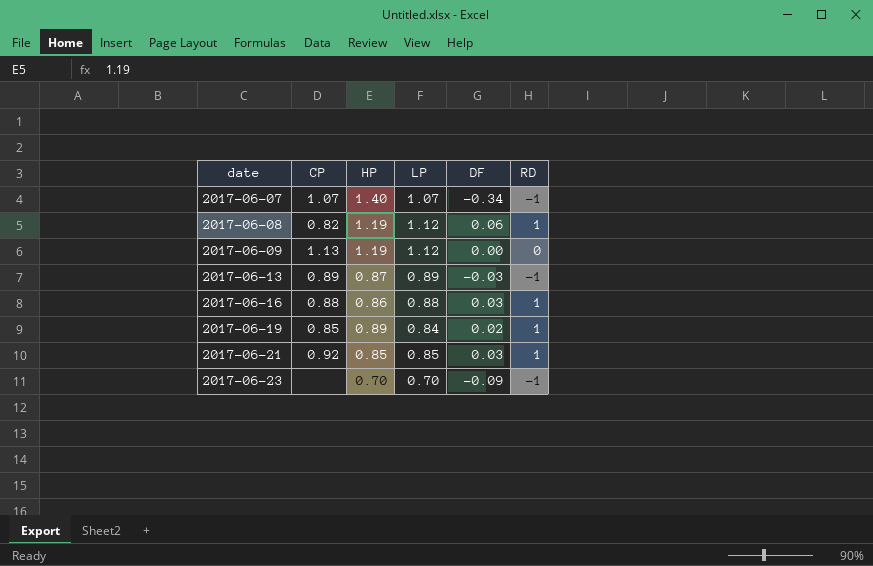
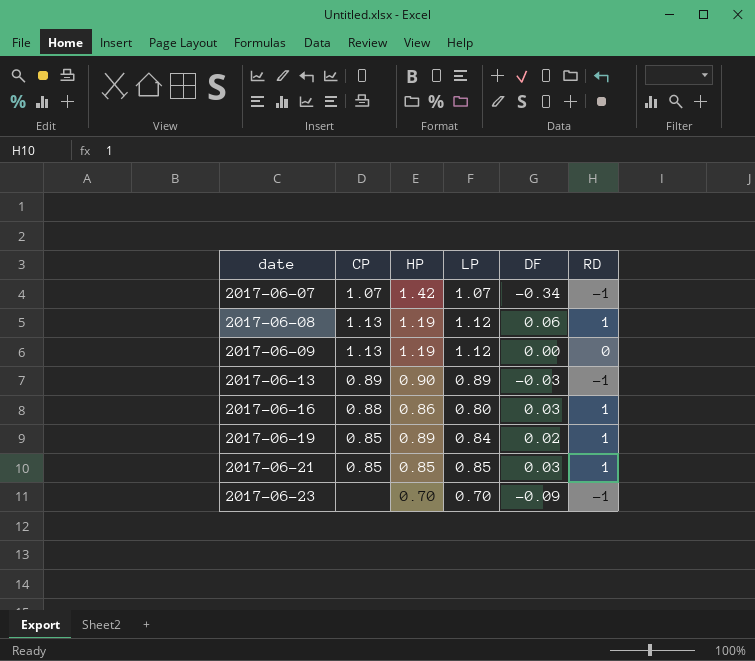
2017-06-07 | HP: 1.40 -> 1.42
2017-06-08 | CP: 0.82 -> 1.13
2017-06-13 | HP: 0.87 -> 0.90
2017-06-16 | LP: 0.88 -> 0.80
2017-06-21 | CP: 0.92 -> 0.85

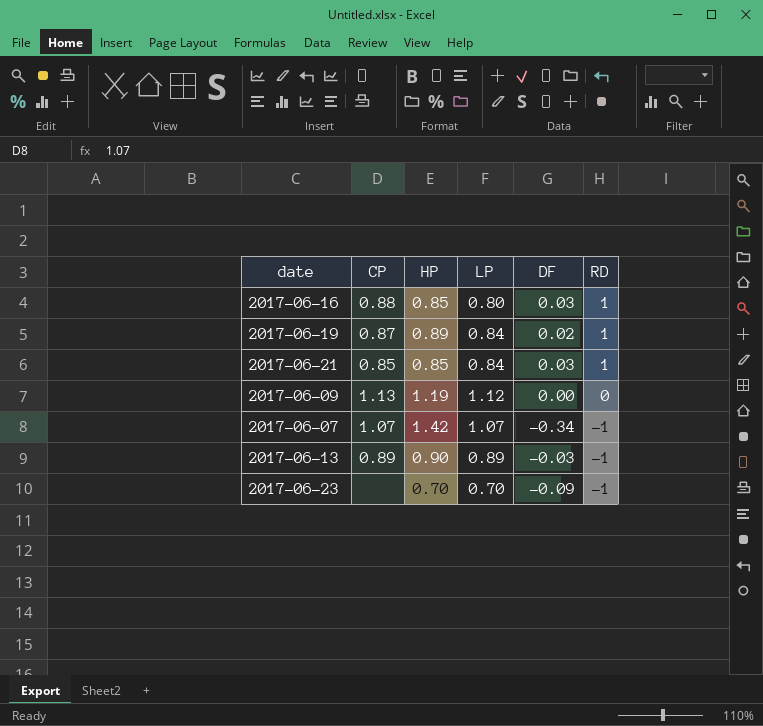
row order: date ascending -> RD descending
row 2017-06-08: 1.13 | 1.19 | 1.12 | 0.06 | 1 -> none
2017-06-16 | HP: 0.86 -> 0.85
2017-06-19 | CP: 0.85 -> 0.87
2017-06-21 | LP: 0.85 -> 0.84

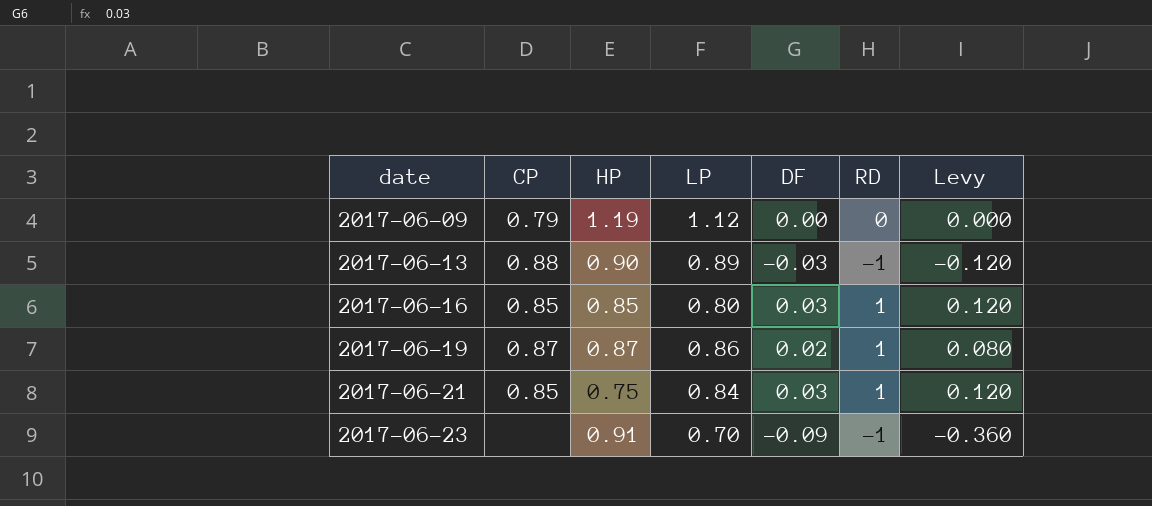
row order: RD descending -> date ascending
column Levy | formula: none -> [DF] * 4
row 2017-06-07: 1.07 | 1.42 | 1.07 | -0.34 | -1 -> none
2017-06-09 | CP: 1.13 -> 0.79
2017-06-13 | CP: 0.89 -> 0.88
2017-06-16 | CP: 0.88 -> 0.85
2017-06-19 | HP: 0.89 -> 0.87
2017-06-19 | LP: 0.84 -> 0.86
2017-06-21 | HP: 0.85 -> 0.75
2017-06-23 | HP: 0.70 -> 0.91

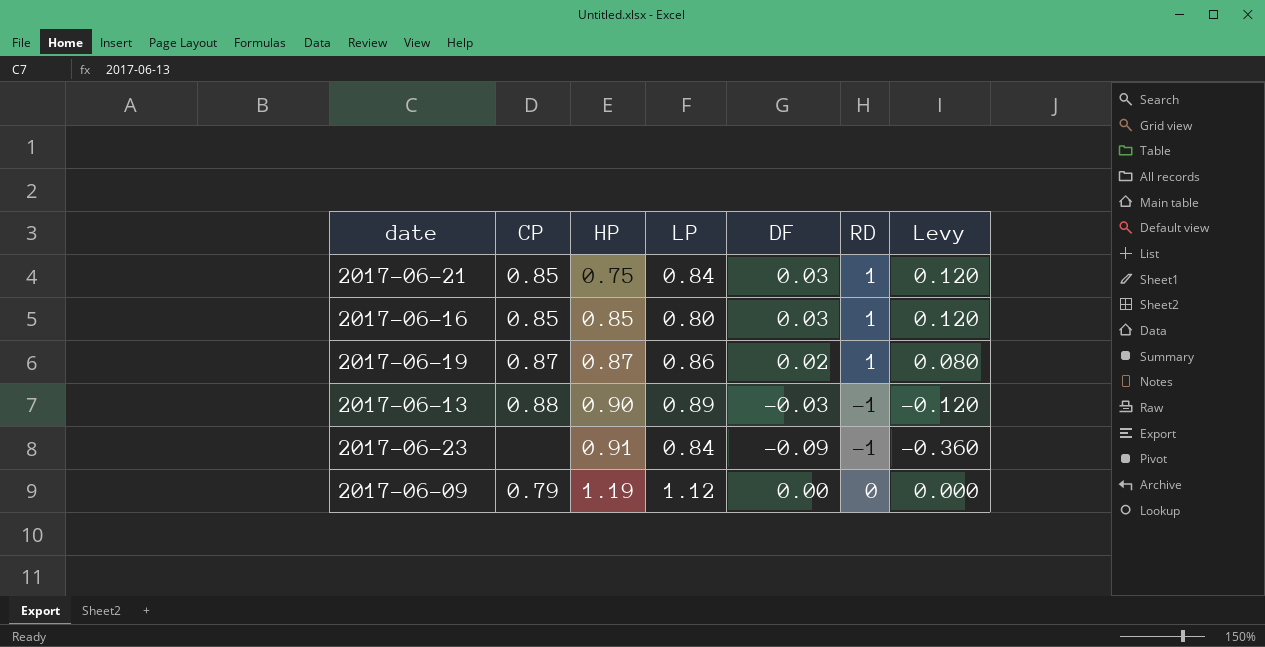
row order: date ascending -> HP ascending
2017-06-23 | LP: 0.70 -> 0.84

